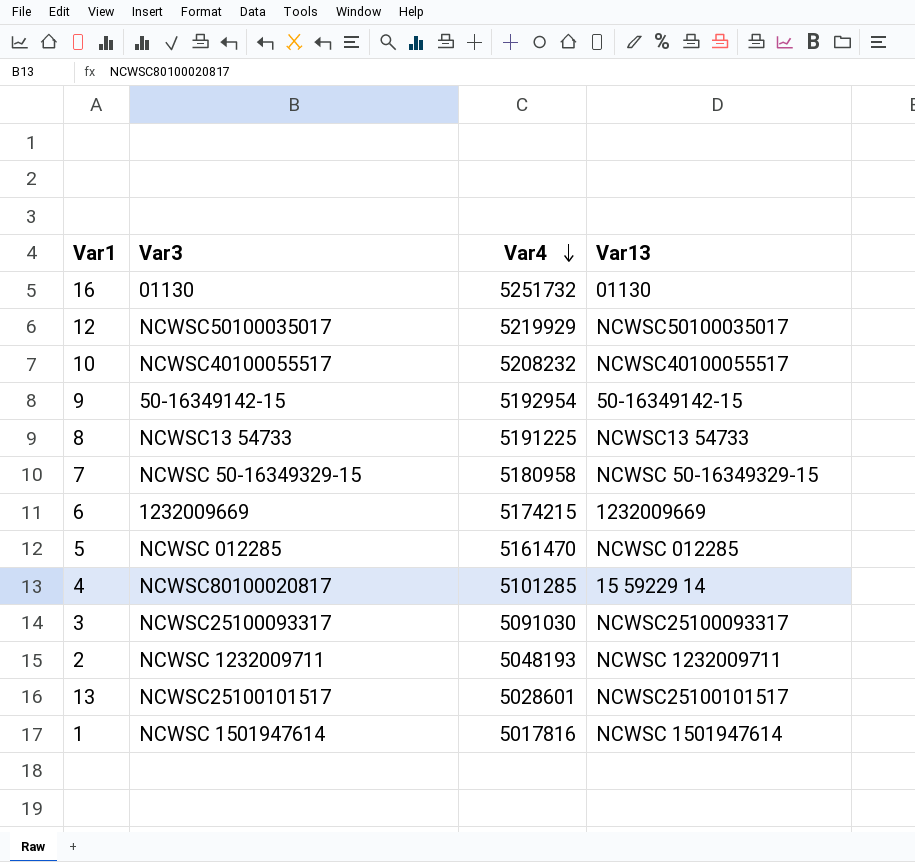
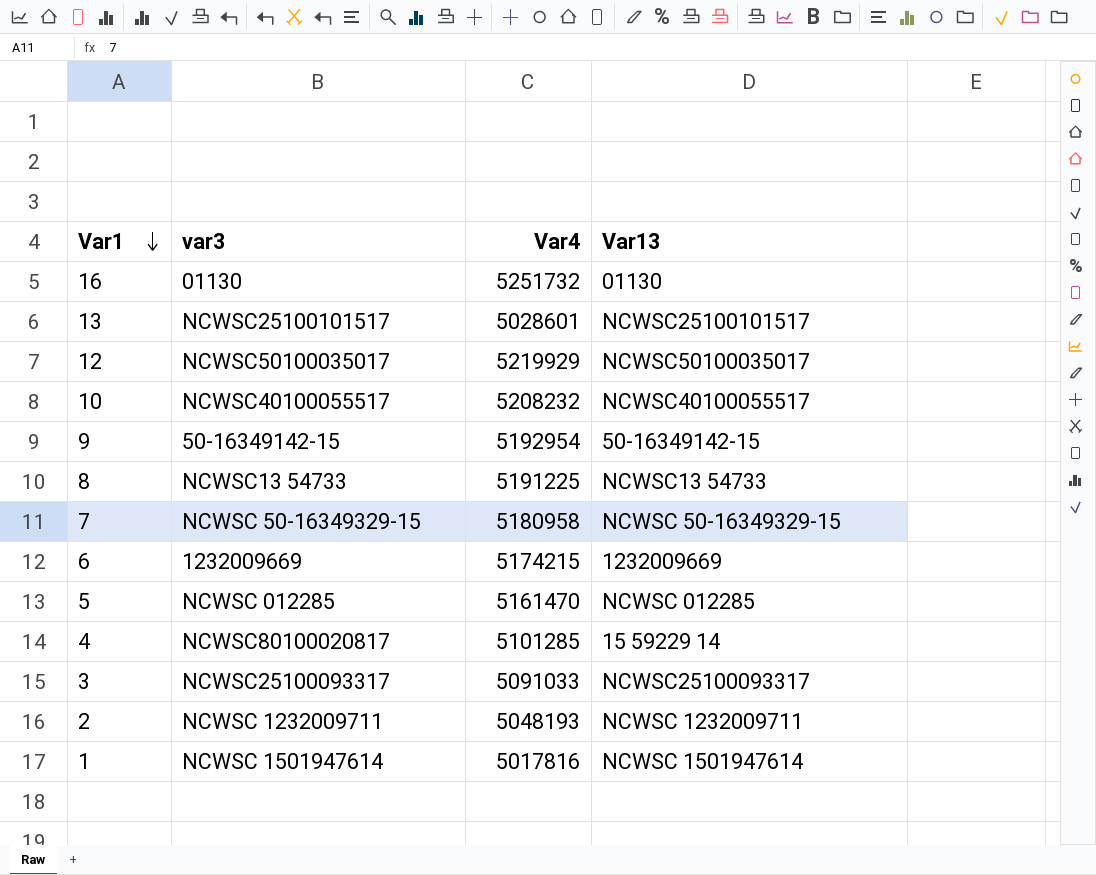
row order: Var4 descending -> Var1 descending
column name: Var3 -> var3
3 | Var4: 5091030 -> 5091033

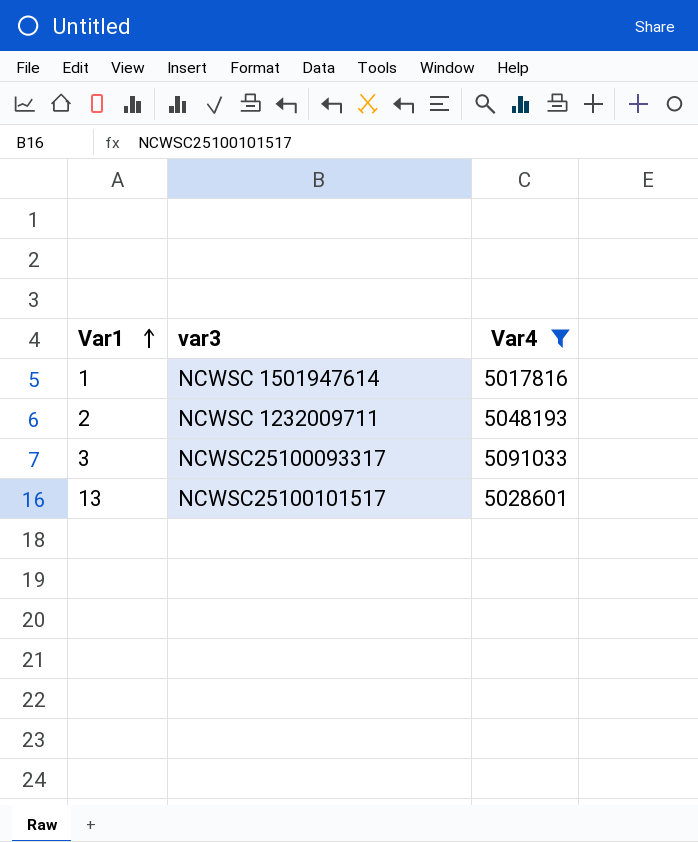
filter: none -> Var4 <= 5091033
row order: Var1 descending -> Var1 ascending
column Var13 | position: 4 -> none

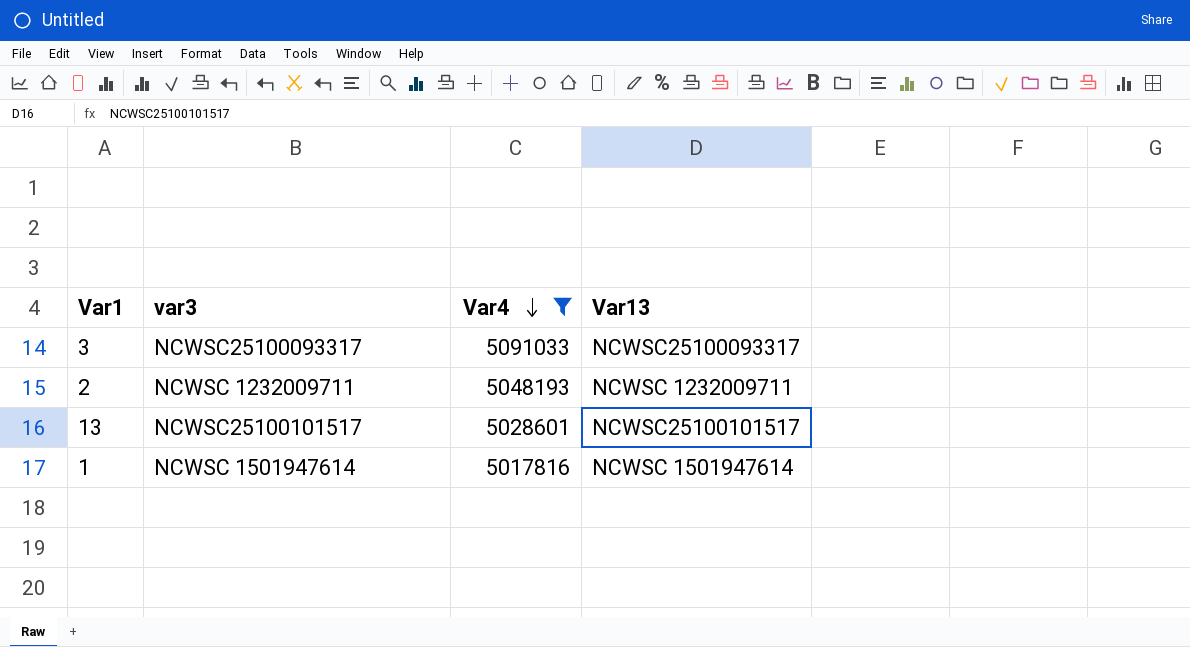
row order: Var1 ascending -> Var4 descending
column Var13 | position: none -> 4

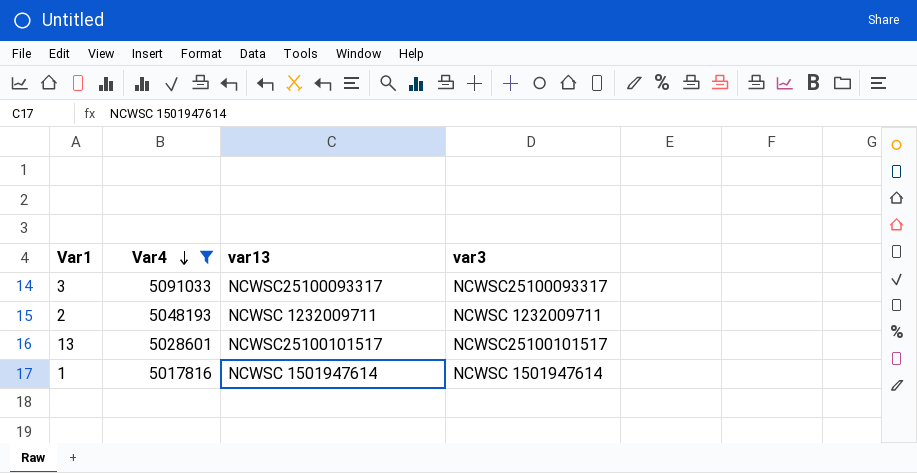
column name: Var13 -> var13
column var3 | position: 2 -> 4

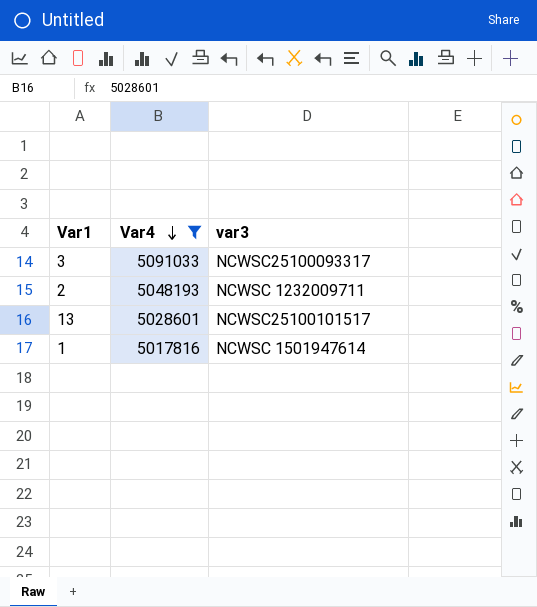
column var13 | position: 3 -> none

